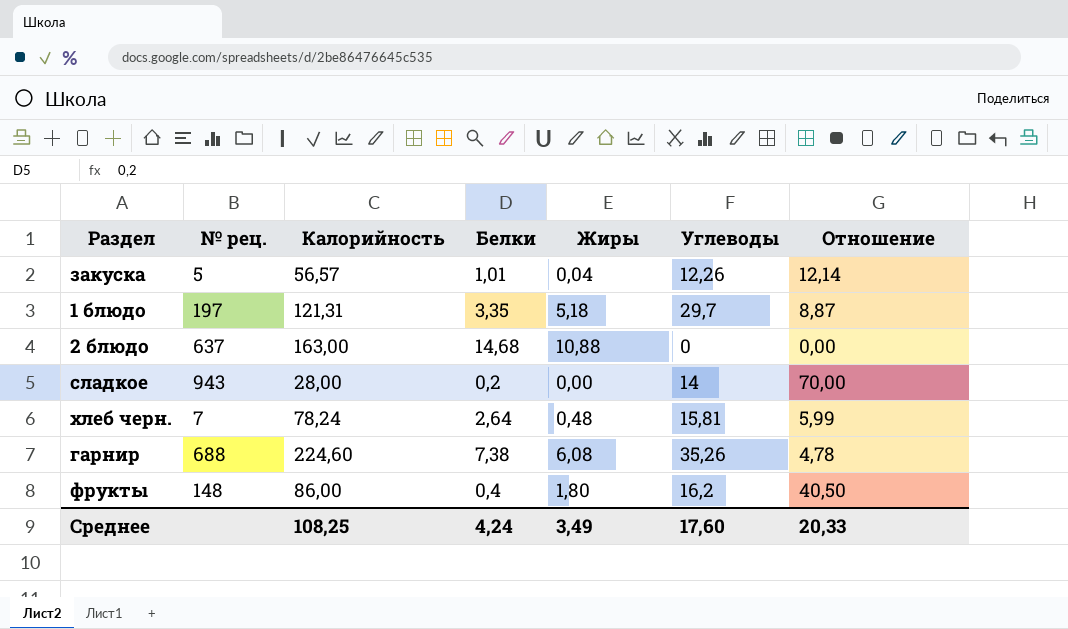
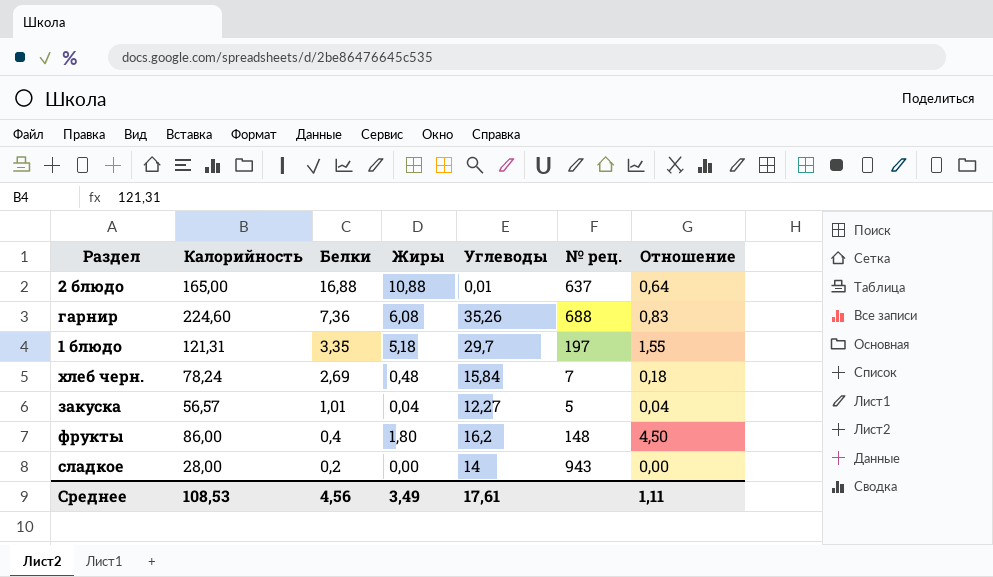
row order: none -> Белки descending
column № рец. | position: 2 -> 6
column Отношение | formula: [Углеводы] / [Белки] -> [Жиры] / [Белки]
2 блюдо | Калорийность: 163,00 -> 165,00
2 блюдо | Белки: 14,68 -> 16,88
2 блюдо | Углеводы: 0 -> 0,01
гарнир | Белки: 7,38 -> 7,36
хлеб черн. | Белки: 2,64 -> 2,69
хлеб черн. | Углеводы: 15,81 -> 15,84
закуска | Углеводы: 12,26 -> 12,27
Среднее | Калорийность: 108,25 -> 108,53
Среднее | Белки: 4,24 -> 4,56
Среднее | Углеводы: 17,60 -> 17,61
Среднее | Отношение: 20,33 -> 1,11

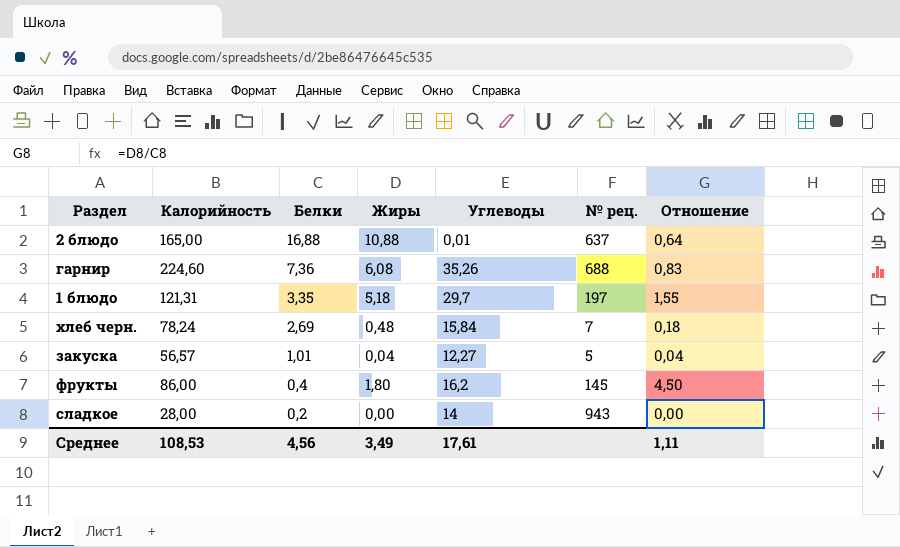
фрукты | № рец.: 148 -> 145

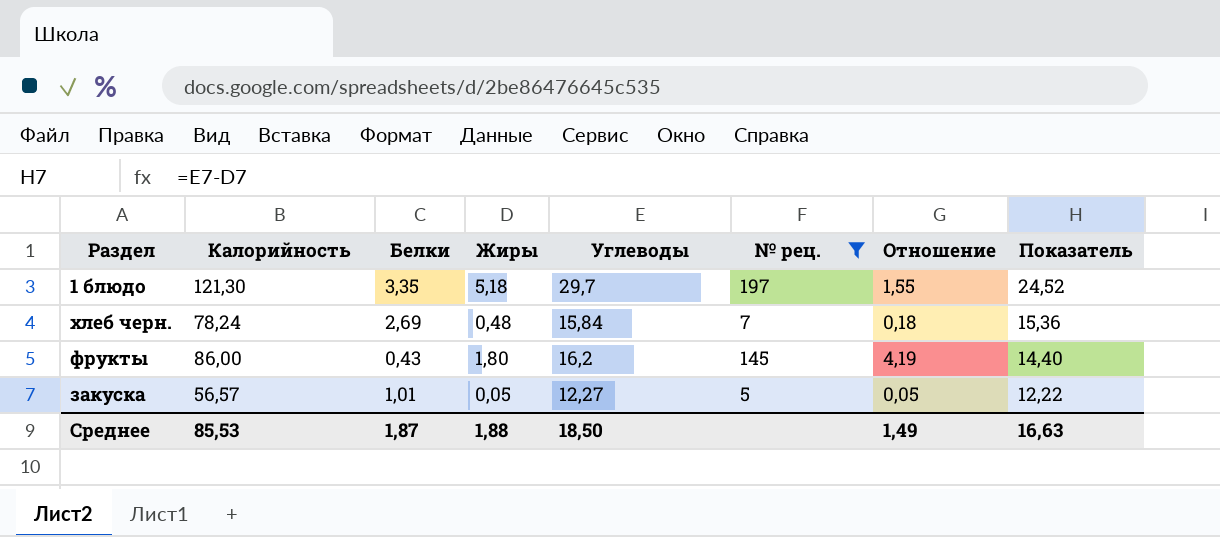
filter: none -> № рец. <= 197
row order: Белки descending -> Показатель descending
column Показатель | formula: none -> [Углеводы] - [Жиры]
1 блюдо | Калорийность: 121,31 -> 121,30
фрукты | Белки: 0,4 -> 0,43
фрукты | Отношение: 4,50 -> 4,19
закуска | Жиры: 0,04 -> 0,05
закуска | Отношение: 0,04 -> 0,05
Среднее | Калорийность: 108,53 -> 85,53
Среднее | Белки: 4,56 -> 1,87
Среднее | Жиры: 3,49 -> 1,88
Среднее | Углеводы: 17,61 -> 18,50
Среднее | Отношение: 1,11 -> 1,49

